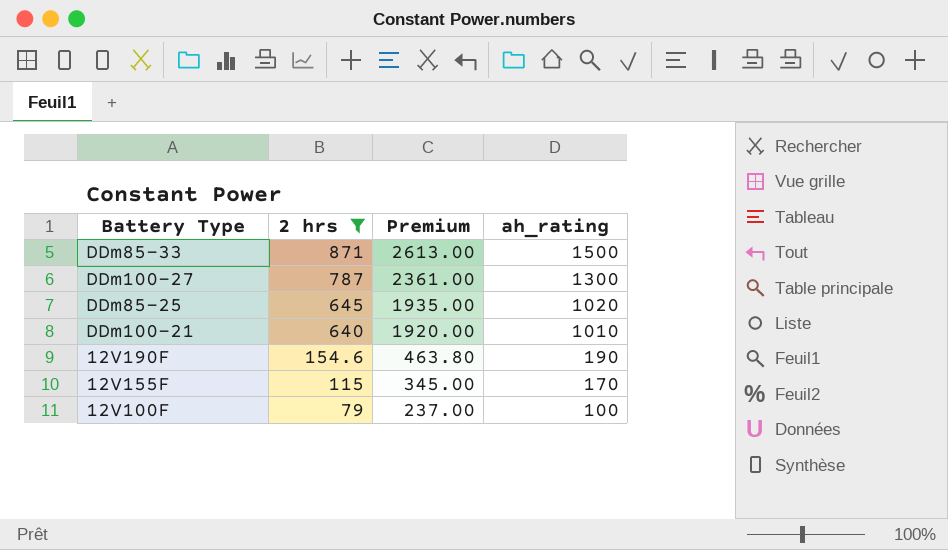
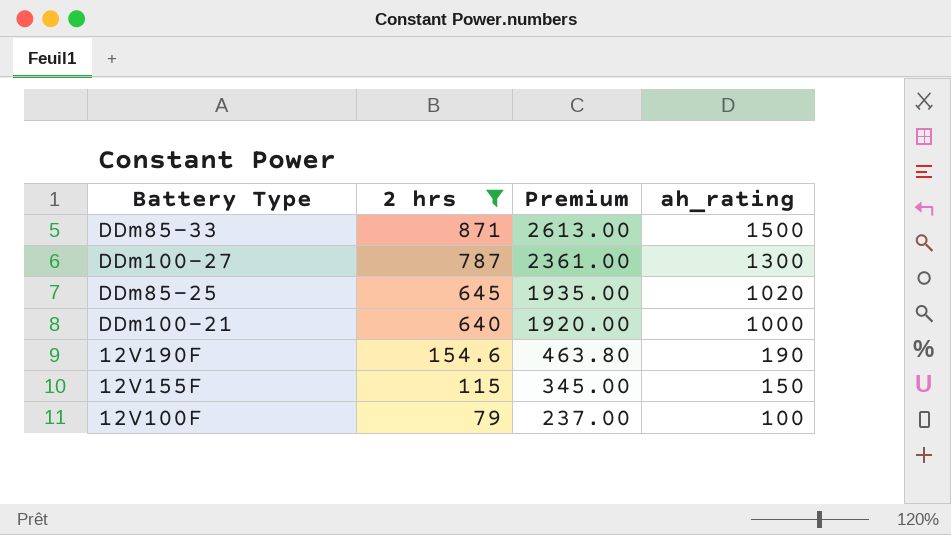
DDm100-21 | ah_rating: 1010 -> 1000
12V155F | ah_rating: 170 -> 150

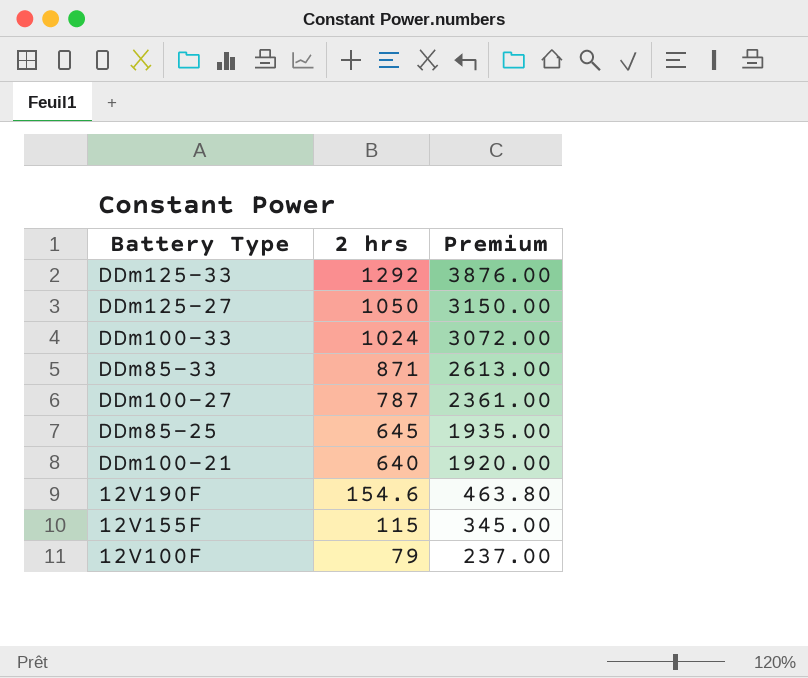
filter: 2 hrs <= 871 -> none
column ah_rating | position: 4 -> none

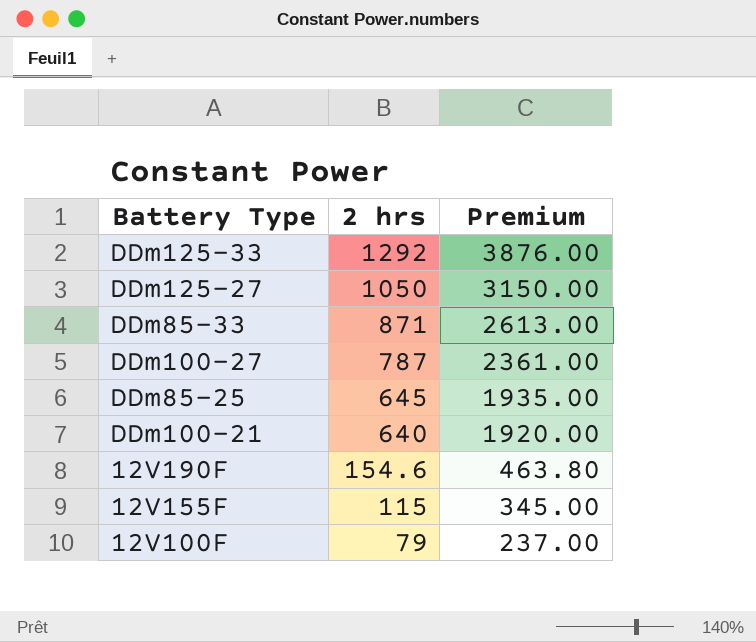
row DDm100-33: 1024 | 3072.00 -> none

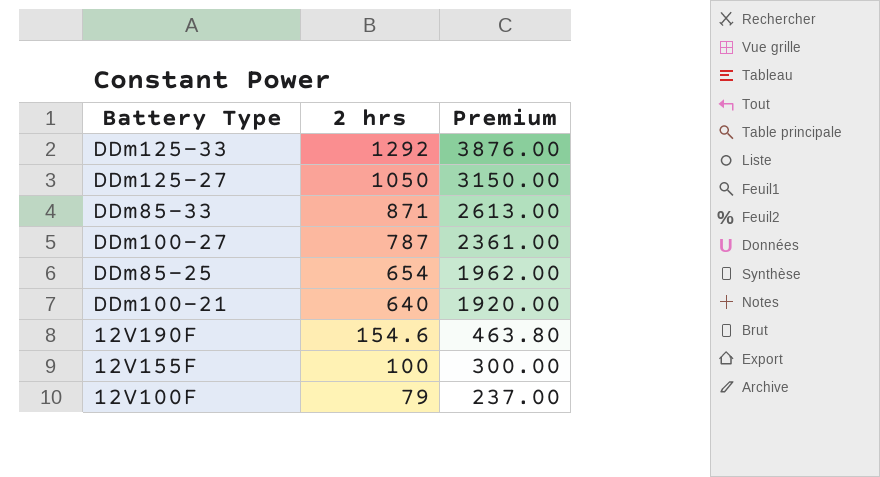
DDm85-25 | 2 hrs: 645 -> 654
DDm85-25 | Premium: 1935.00 -> 1962.00
12V155F | 2 hrs: 115 -> 100
12V155F | Premium: 345.00 -> 300.00

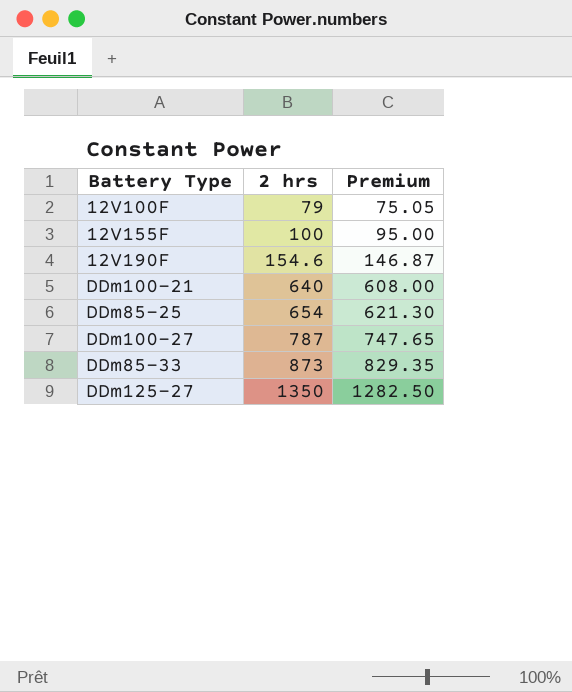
row order: 2 hrs descending -> 2 hrs ascending
column Premium | formula: [2 hrs] * 3 -> [2 hrs] * 0.95
row DDm125-33: 1292 | 3876.00 -> none
DDm85-33 | 2 hrs: 871 -> 873
DDm125-27 | 2 hrs: 1050 -> 1350

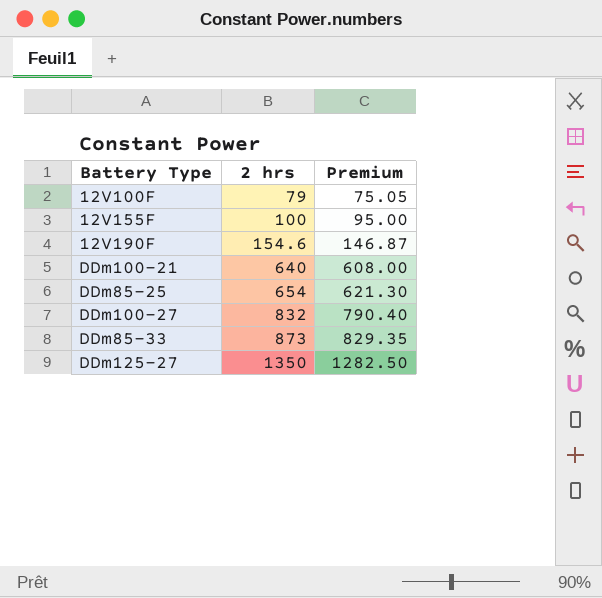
DDm100-27 | 2 hrs: 787 -> 832
DDm100-27 | Premium: 747.65 -> 790.40

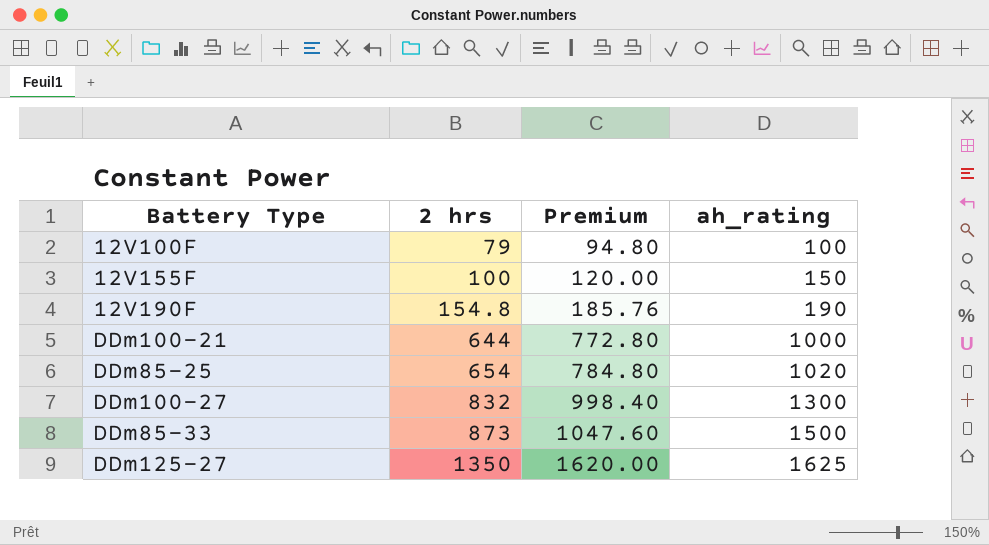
column Premium | formula: [2 hrs] * 0.95 -> [2 hrs] * 1.2
column ah_rating | position: none -> 4
12V190F | 2 hrs: 154.6 -> 154.8
DDm100-21 | 2 hrs: 640 -> 644

